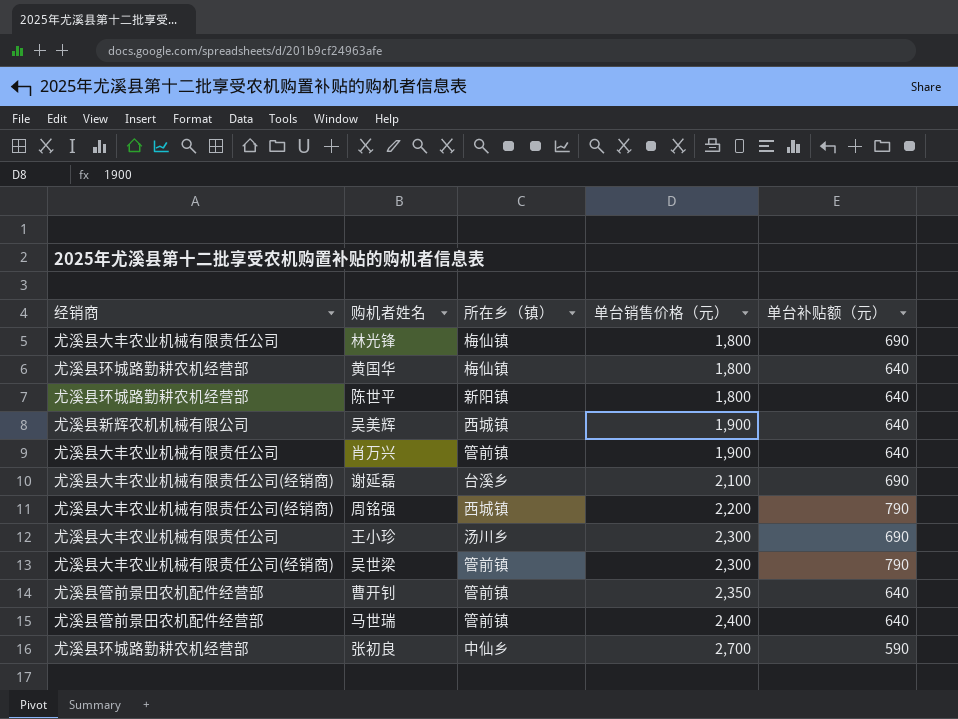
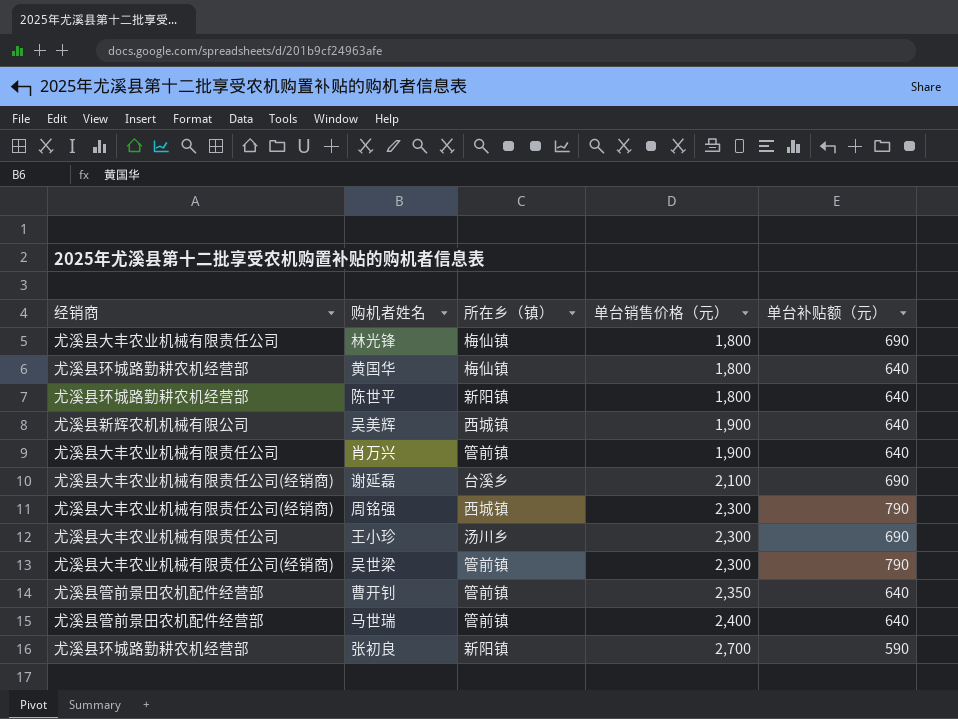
周铭强 | 单台销售价格（元）: 2,200 -> 2,300
张初良 | 所在乡（镇）: 中仙乡 -> 新阳镇

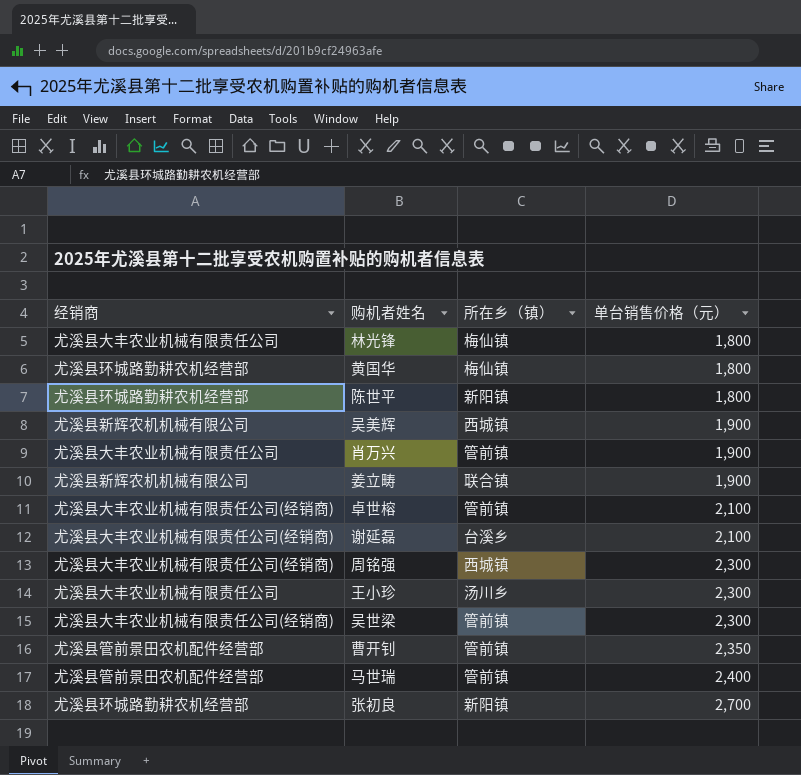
column 单台补贴额（元） | position: 5 -> none
row 姜立畴: none -> 尤溪县新辉农机机械有限公司 | 联合镇 | 1,900
row 卓世榕: none -> 尤溪县大丰农业机械有限责任公司(经销商) | 管前镇 | 2,100

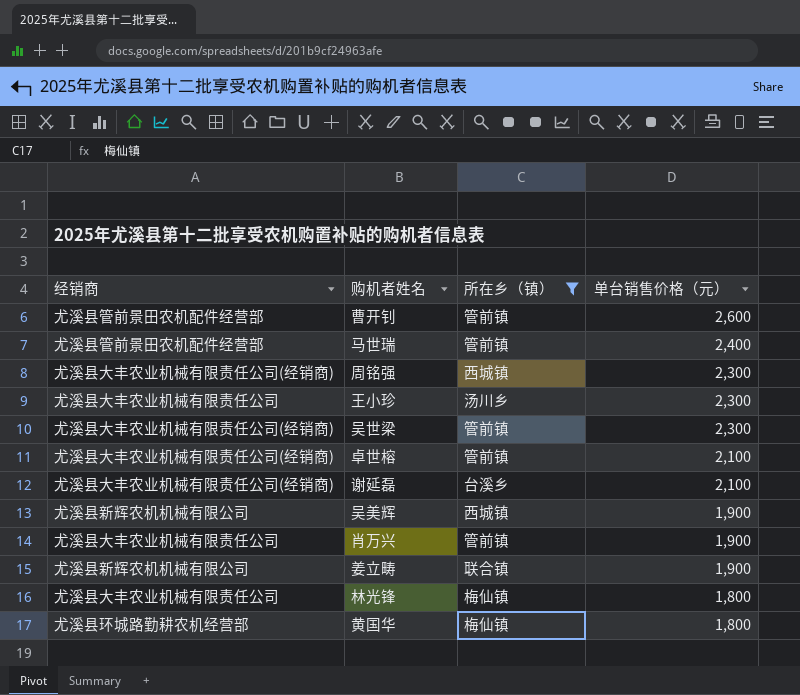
filter: none -> 所在乡（镇） != 新阳镇
row order: 单台销售价格（元） ascending -> 单台销售价格（元） descending
曹开钊 | 单台销售价格（元）: 2,350 -> 2,600

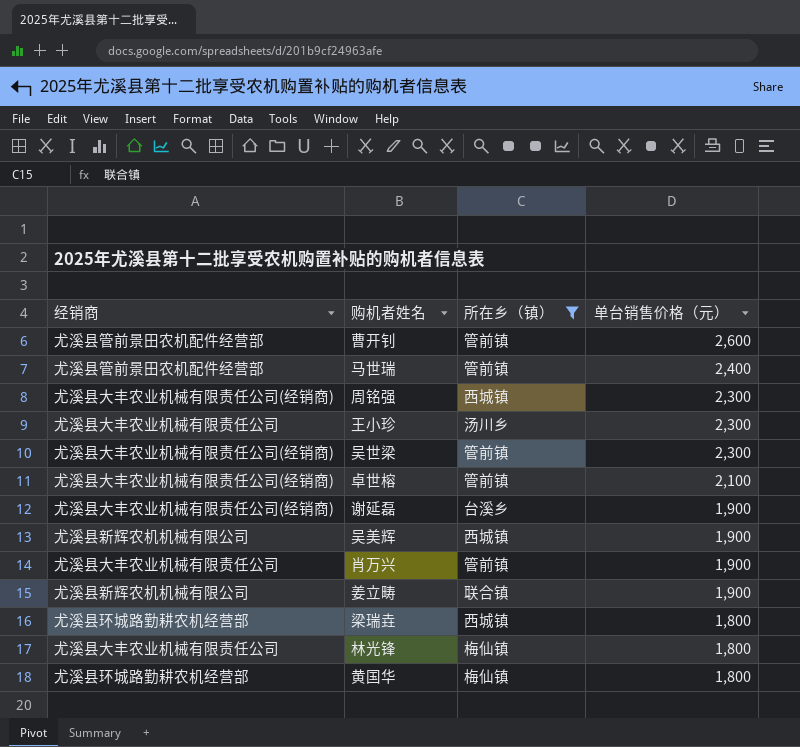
谢延磊 | 单台销售价格（元）: 2,100 -> 1,900
row 梁瑞垚: none -> 尤溪县环城路勤耕农机经营部 | 西城镇 | 1,800

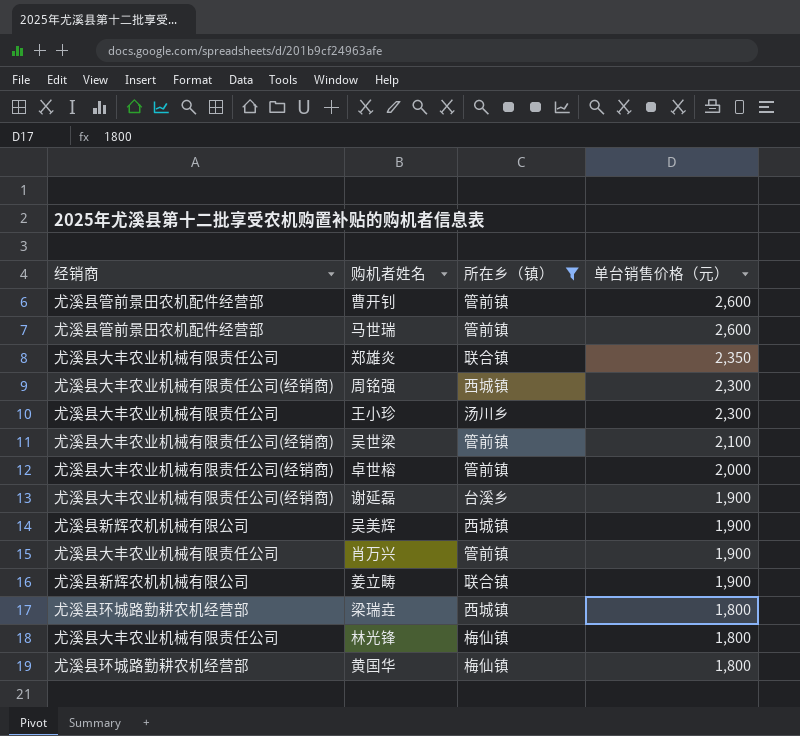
马世瑞 | 单台销售价格（元）: 2,400 -> 2,600
row 郑雄炎: none -> 尤溪县大丰农业机械有限责任公司 | 联合镇 | 2,350
吴世梁 | 单台销售价格（元）: 2,300 -> 2,100
卓世榕 | 单台销售价格（元）: 2,100 -> 2,000

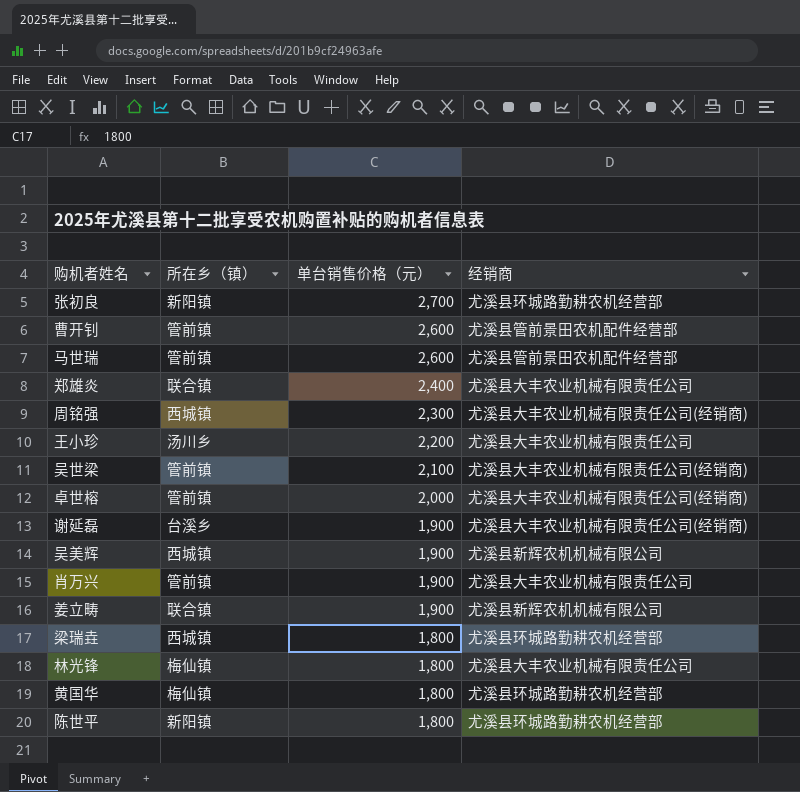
filter: 所在乡（镇） != 新阳镇 -> none
column 经销商 | position: 1 -> 4
郑雄炎 | 单台销售价格（元）: 2,350 -> 2,400
王小珍 | 单台销售价格（元）: 2,300 -> 2,200

